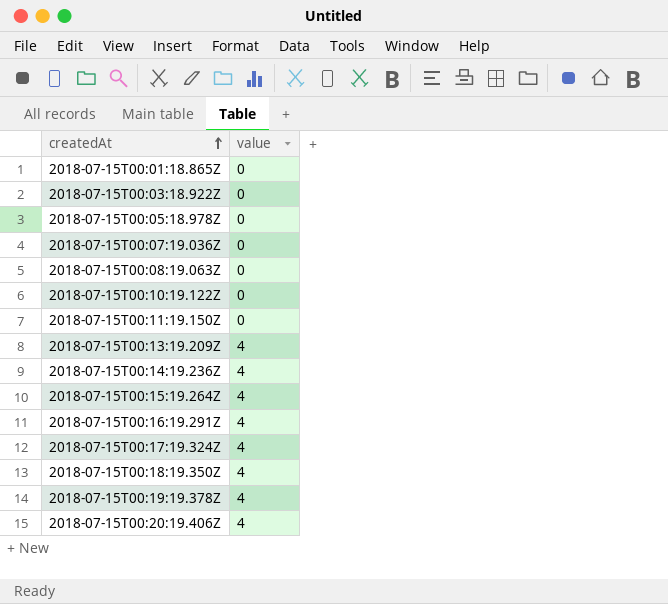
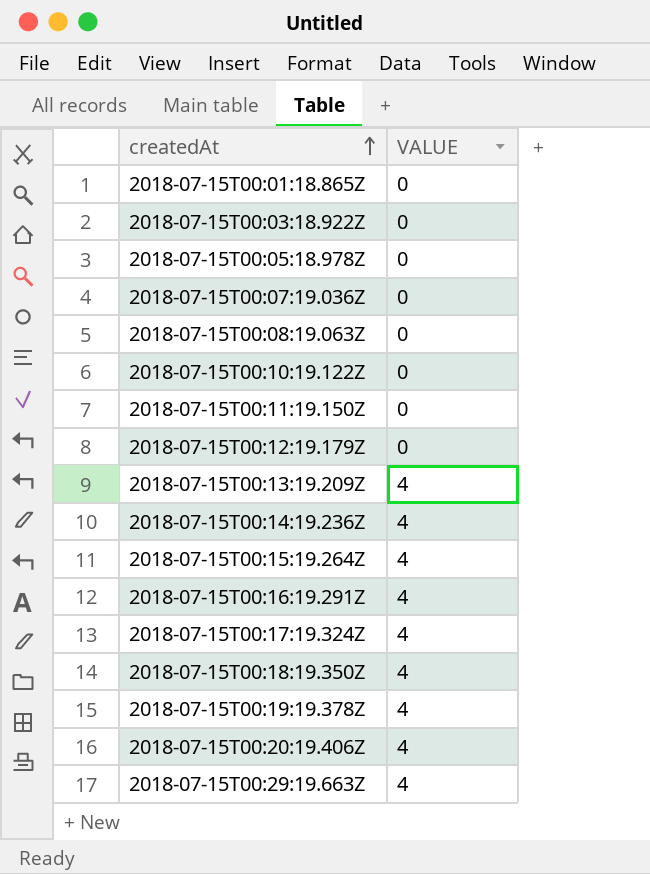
column name: value -> VALUE
row 2018-07-15T00:12:19.179Z: none -> 0
row 2018-07-15T00:29:19.663Z: none -> 4

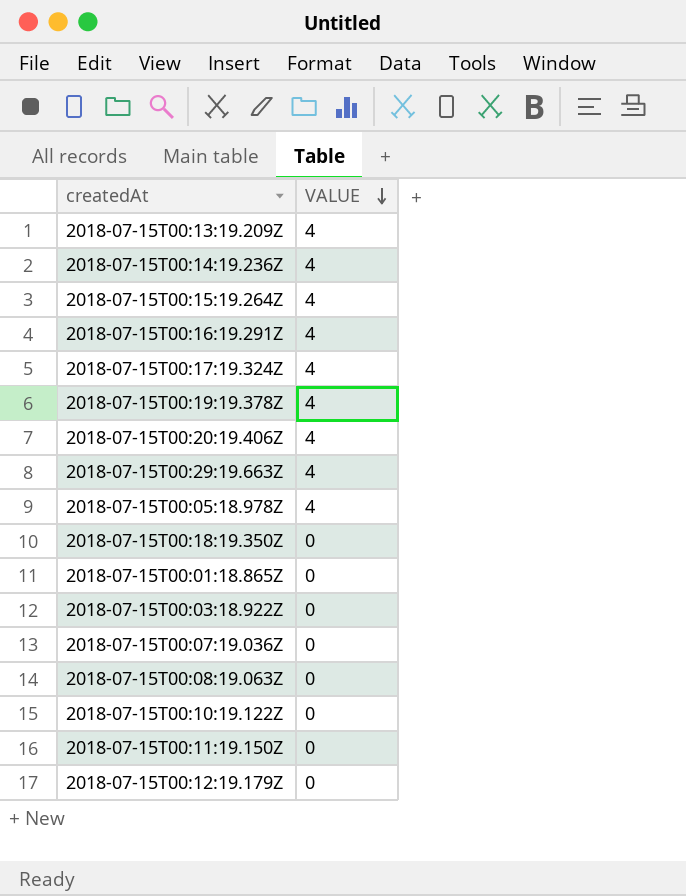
row order: createdAt ascending -> VALUE descending
2018-07-15T00:05:18.978Z | VALUE: 0 -> 4
2018-07-15T00:18:19.350Z | VALUE: 4 -> 0

